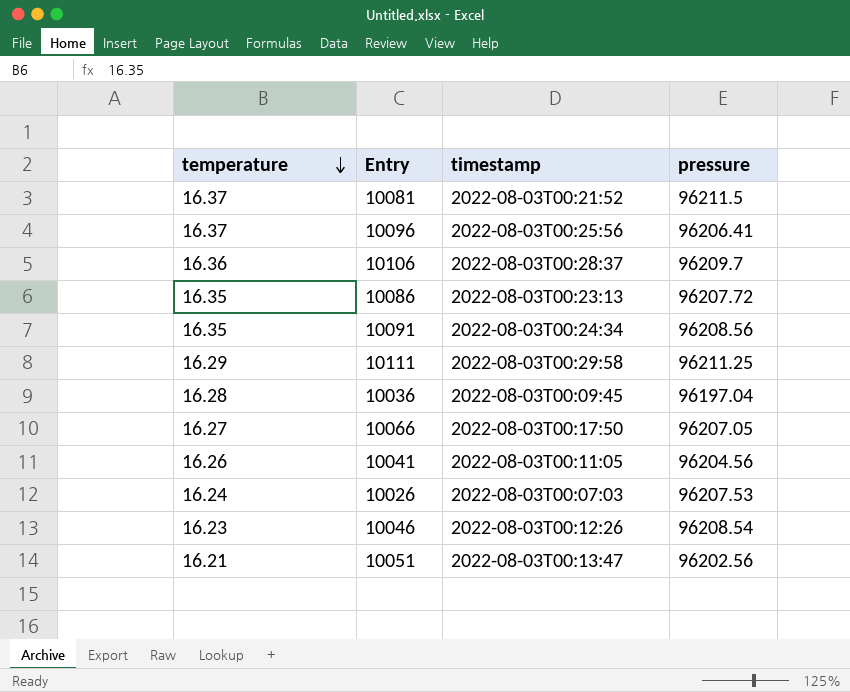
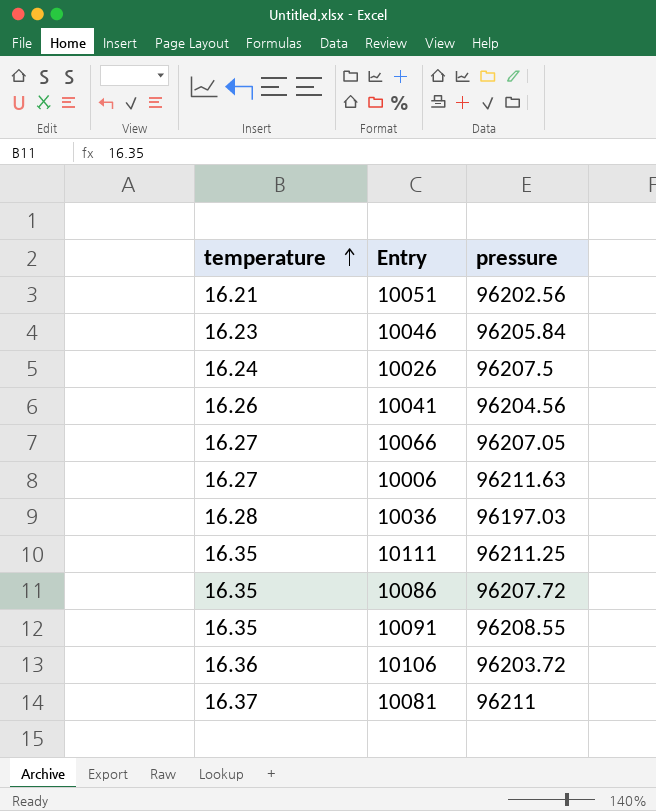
row order: temperature descending -> temperature ascending
column timestamp | position: 3 -> none
row 10096: 16.37 | 2022-08-03T00:25:56 | 96206.41 -> none
10046 | pressure: 96208.54 -> 96205.84
10026 | pressure: 96207.53 -> 96207.5
row 10006: none -> 16.27 | 96211.63
10036 | pressure: 96197.04 -> 96197.03
10111 | temperature: 16.29 -> 16.35
10091 | pressure: 96208.56 -> 96208.55
10106 | pressure: 96209.7 -> 96203.72
10081 | pressure: 96211.5 -> 96211

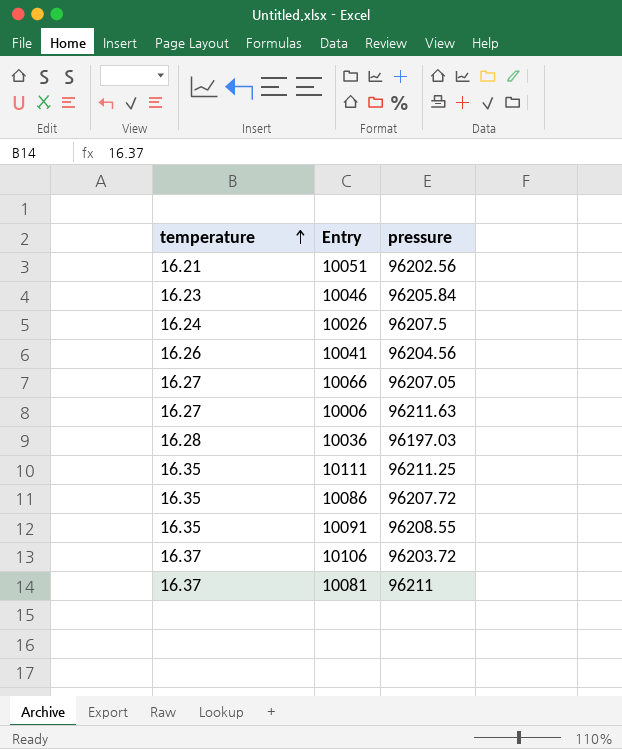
10106 | temperature: 16.36 -> 16.37

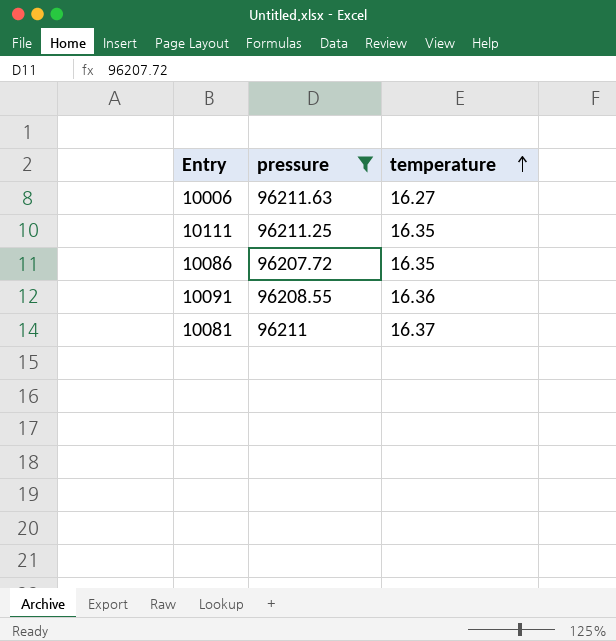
filter: none -> pressure >= 96207.72
column temperature | position: 1 -> 3
10091 | temperature: 16.35 -> 16.36

